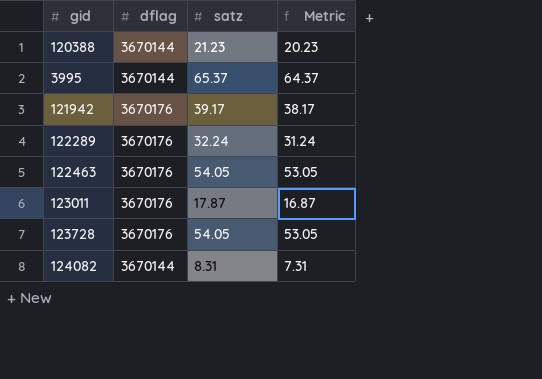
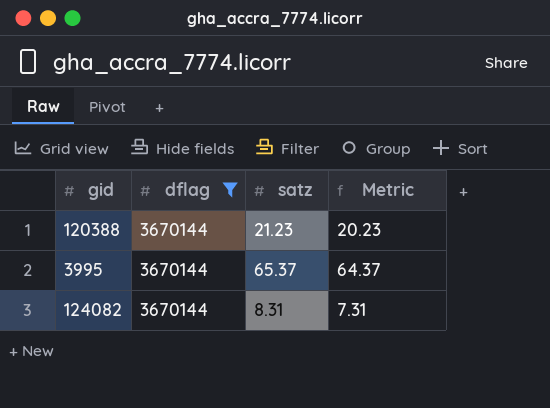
filter: none -> dflag = 3670144

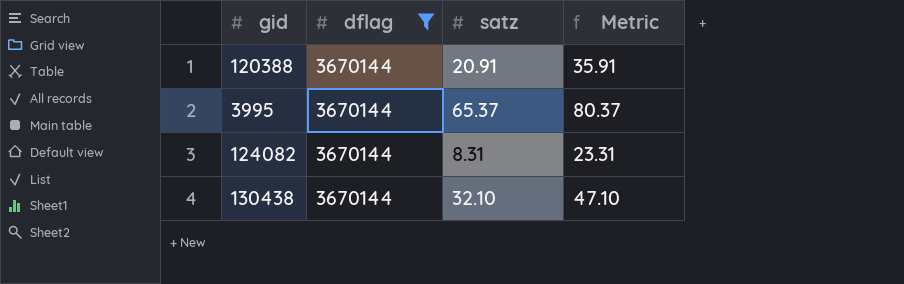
column Metric | formula: [satz] - 1 -> [satz] + 15
120388 | satz: 21.23 -> 20.91
row 130438: none -> 3670144 | 32.10 | 47.10

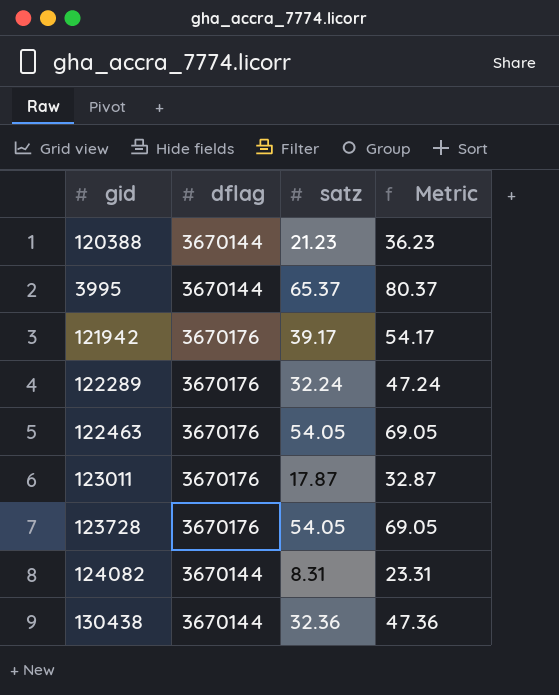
filter: dflag = 3670144 -> none
120388 | satz: 20.91 -> 21.23
120388 | Metric: 35.91 -> 36.23
130438 | satz: 32.10 -> 32.36
130438 | Metric: 47.10 -> 47.36

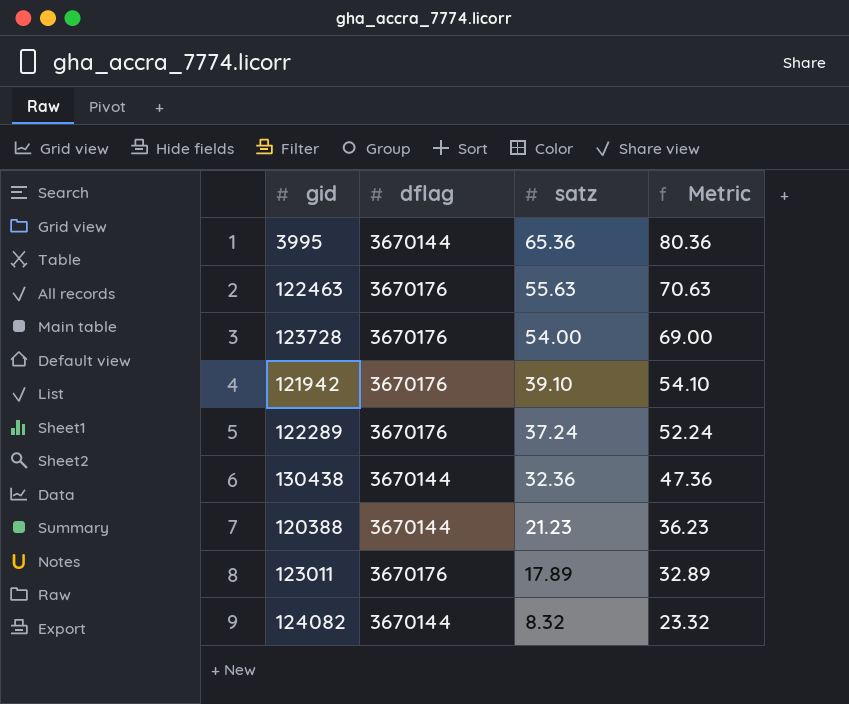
row order: none -> satz descending
3995 | satz: 65.37 -> 65.36
3995 | Metric: 80.37 -> 80.36
122463 | satz: 54.05 -> 55.63
122463 | Metric: 69.05 -> 70.63
123728 | satz: 54.05 -> 54.00
123728 | Metric: 69.05 -> 69.00
121942 | satz: 39.17 -> 39.10
121942 | Metric: 54.17 -> 54.10
122289 | satz: 32.24 -> 37.24
122289 | Metric: 47.24 -> 52.24
123011 | satz: 17.87 -> 17.89
123011 | Metric: 32.87 -> 32.89
124082 | satz: 8.31 -> 8.32
124082 | Metric: 23.31 -> 23.32

